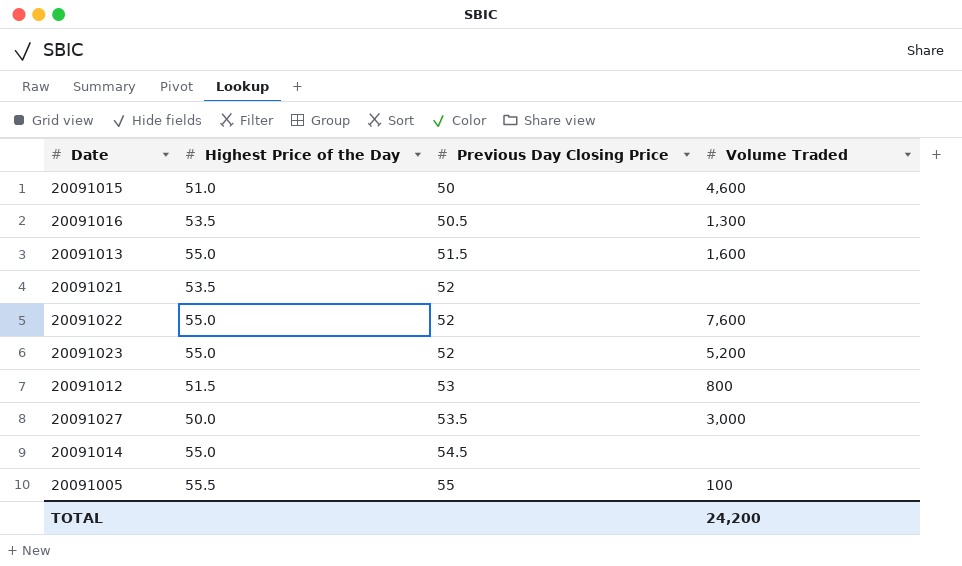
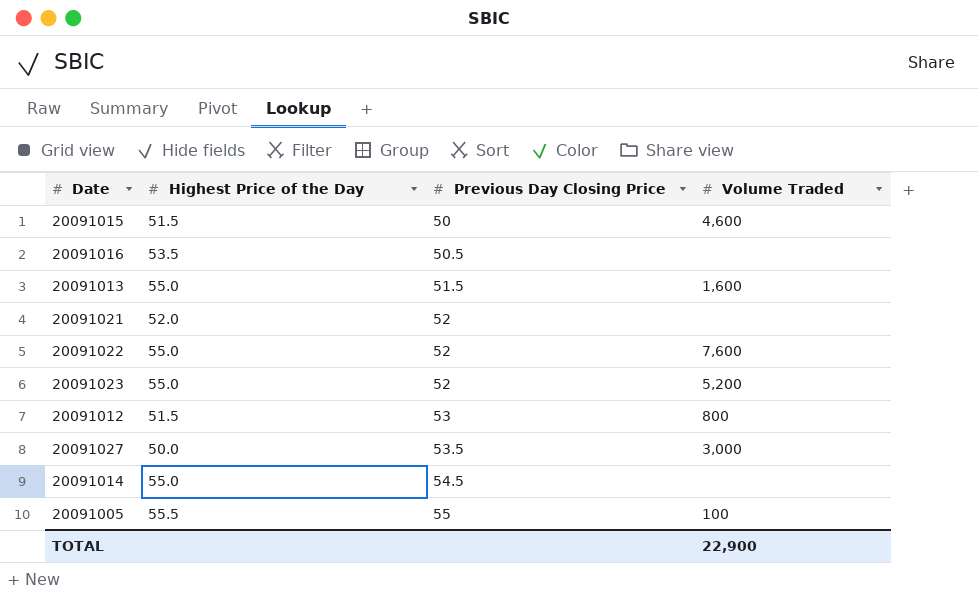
20091015 | Highest Price of the Day: 51.0 -> 51.5
20091016 | Volume Traded: 1,300 -> none
20091021 | Highest Price of the Day: 53.5 -> 52.0
TOTAL | Volume Traded: 24,200 -> 22,900

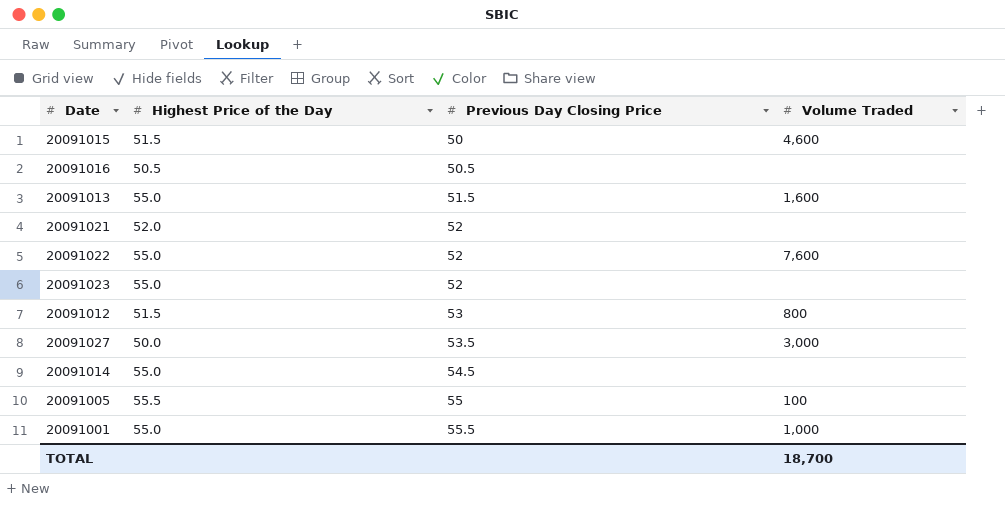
20091016 | Highest Price of the Day: 53.5 -> 50.5
20091023 | Volume Traded: 5,200 -> none
row 20091001: none -> 55.0 | 55.5 | 1,000
TOTAL | Volume Traded: 22,900 -> 18,700

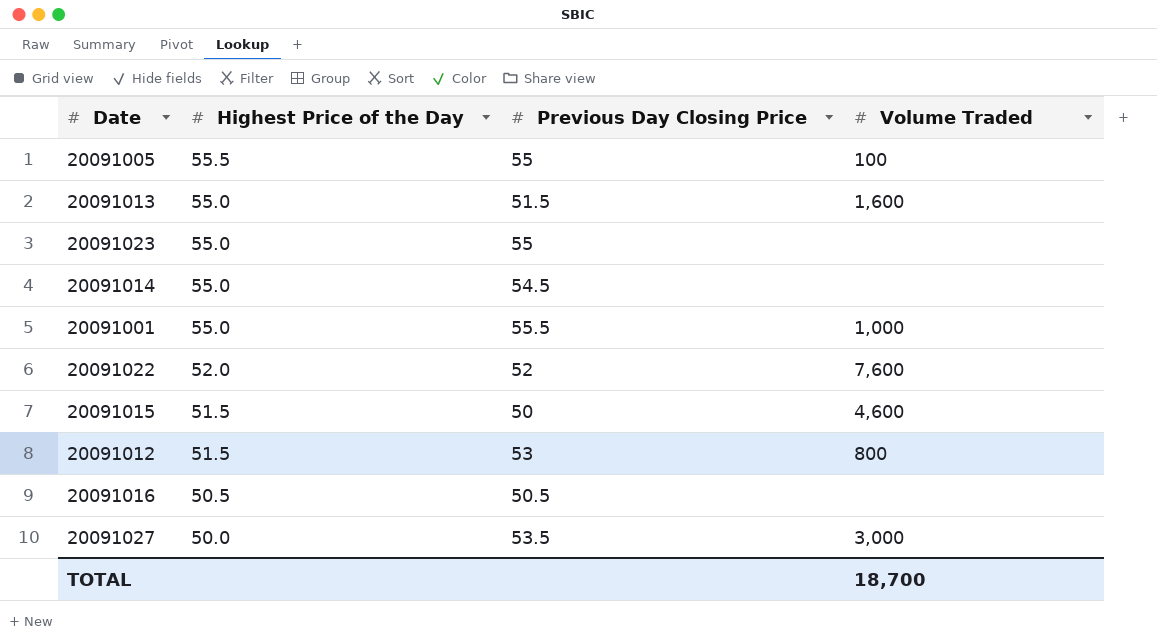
row order: Previous Day Closing Price ascending -> Highest Price of the Day descending
row 20091021: 52.0 | 52 | none -> none
20091023 | Previous Day Closing Price: 52 -> 55
20091022 | Highest Price of the Day: 55.0 -> 52.0

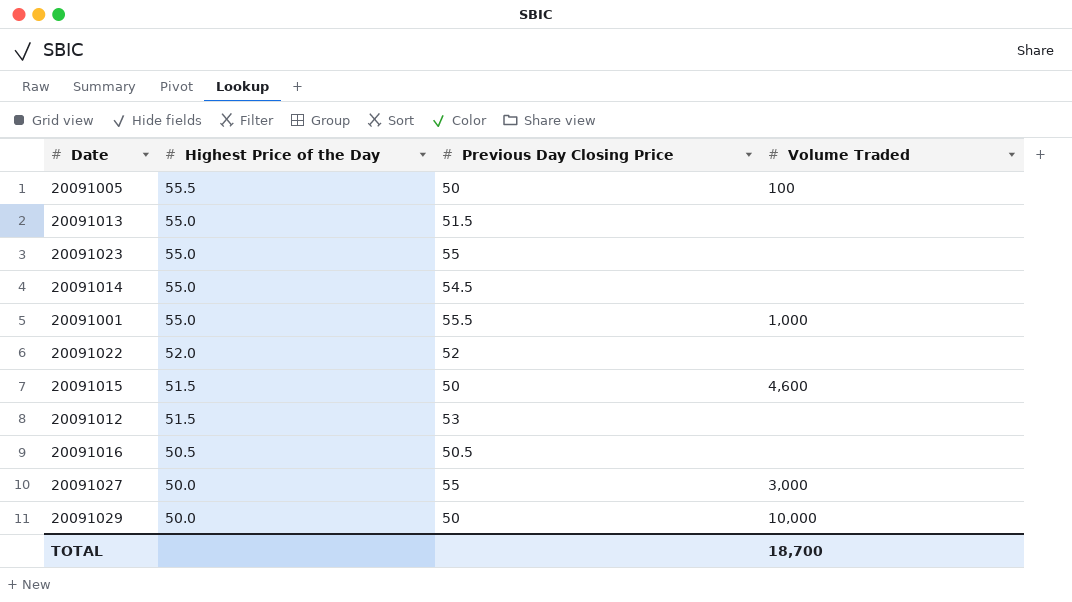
20091005 | Previous Day Closing Price: 55 -> 50
20091013 | Volume Traded: 1,600 -> none
20091022 | Volume Traded: 7,600 -> none
20091012 | Volume Traded: 800 -> none
20091027 | Previous Day Closing Price: 53.5 -> 55
row 20091029: none -> 50.0 | 50 | 10,000

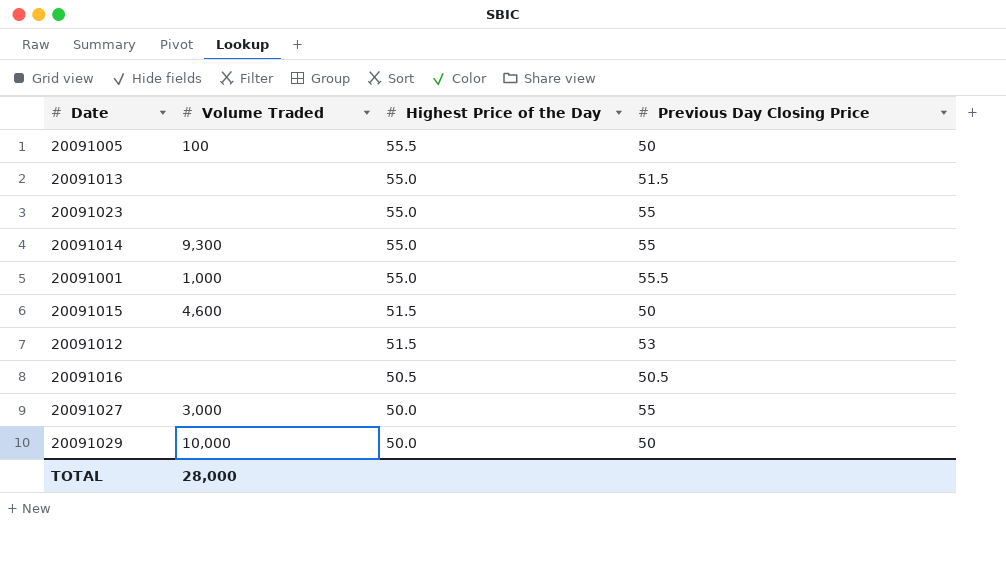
column Volume Traded | position: 4 -> 2
row 20091022: 52.0 | 52 | none -> none
20091014 | Volume Traded: none -> 9,300
20091014 | Previous Day Closing Price: 54.5 -> 55
TOTAL | Volume Traded: 18,700 -> 28,000

